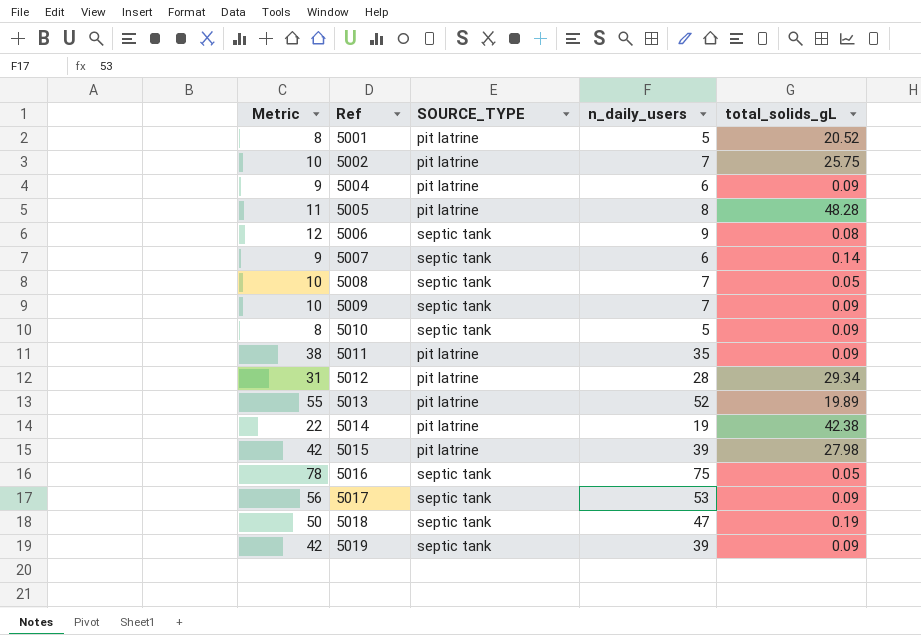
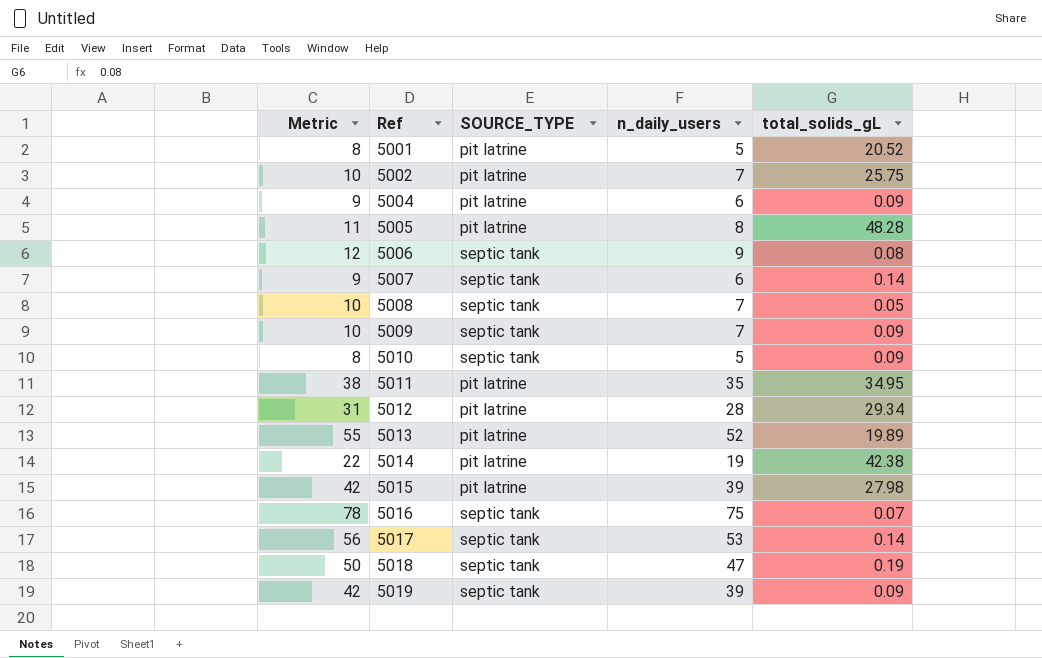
5011 | total_solids_gL: 0.09 -> 34.95
5016 | total_solids_gL: 0.05 -> 0.07
5017 | total_solids_gL: 0.09 -> 0.14

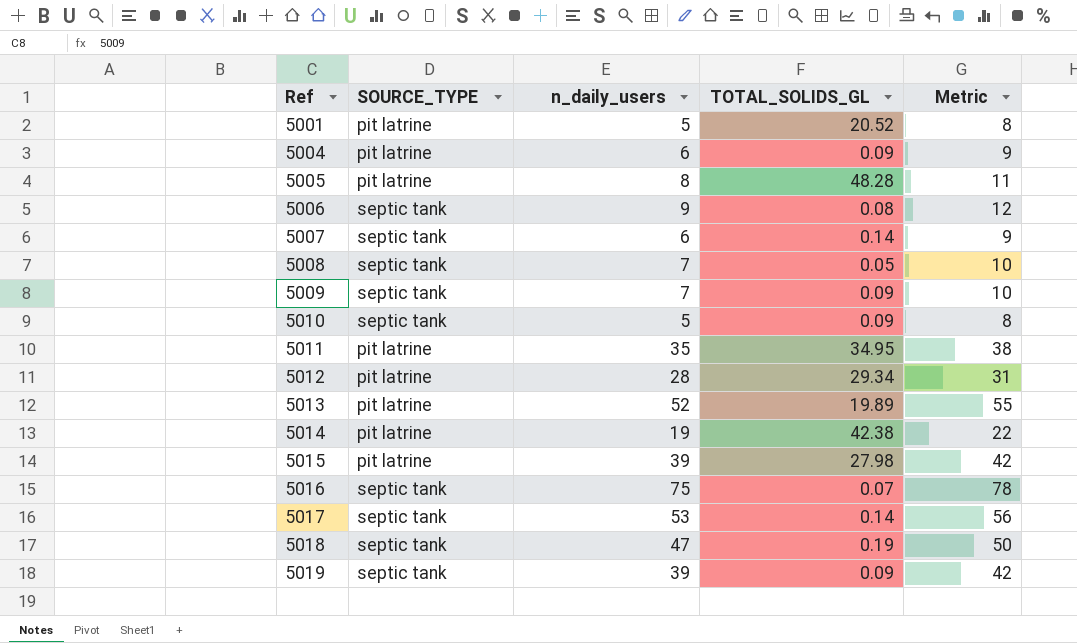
column name: total_solids_gL -> TOTAL_SOLIDS_GL
column Metric | position: 1 -> 5
row 5002: 10 | pit latrine | 7 | 25.75 -> none

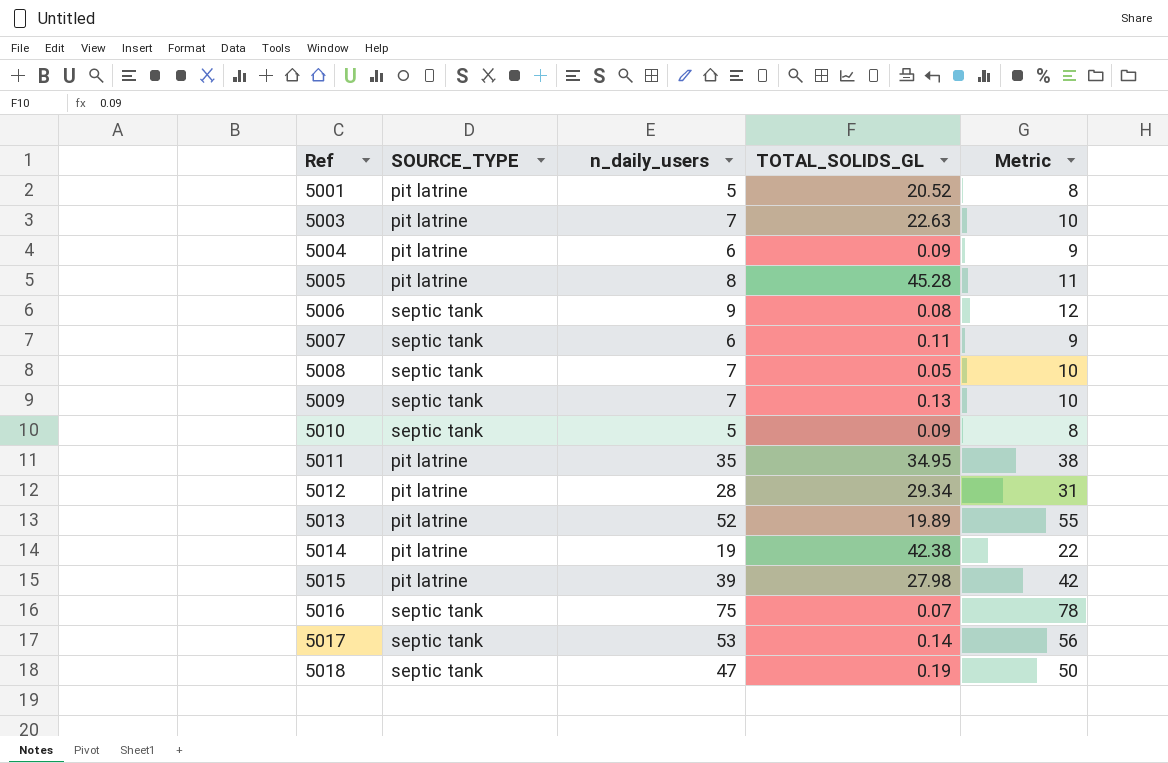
row 5019: septic tank | 39 | 0.09 | 42 -> none
row 5003: none -> pit latrine | 7 | 22.63 | 10
5005 | TOTAL_SOLIDS_GL: 48.28 -> 45.28
5007 | TOTAL_SOLIDS_GL: 0.14 -> 0.11
5009 | TOTAL_SOLIDS_GL: 0.09 -> 0.13

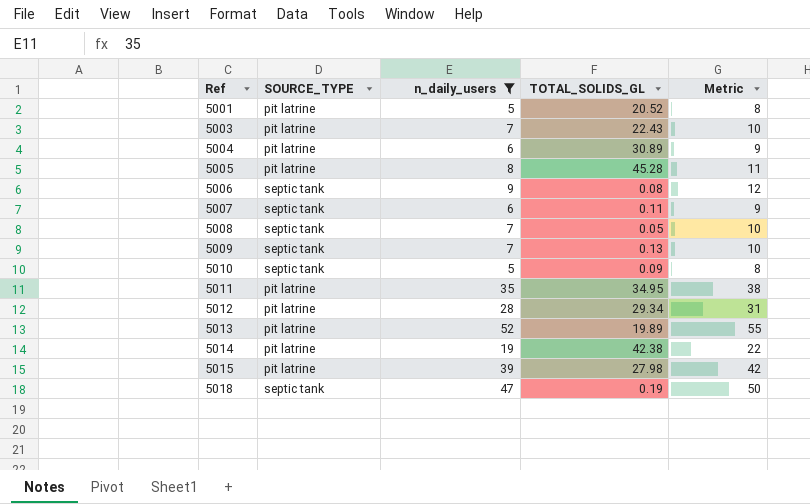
filter: none -> n_daily_users <= 52
5003 | TOTAL_SOLIDS_GL: 22.63 -> 22.43
5004 | TOTAL_SOLIDS_GL: 0.09 -> 30.89

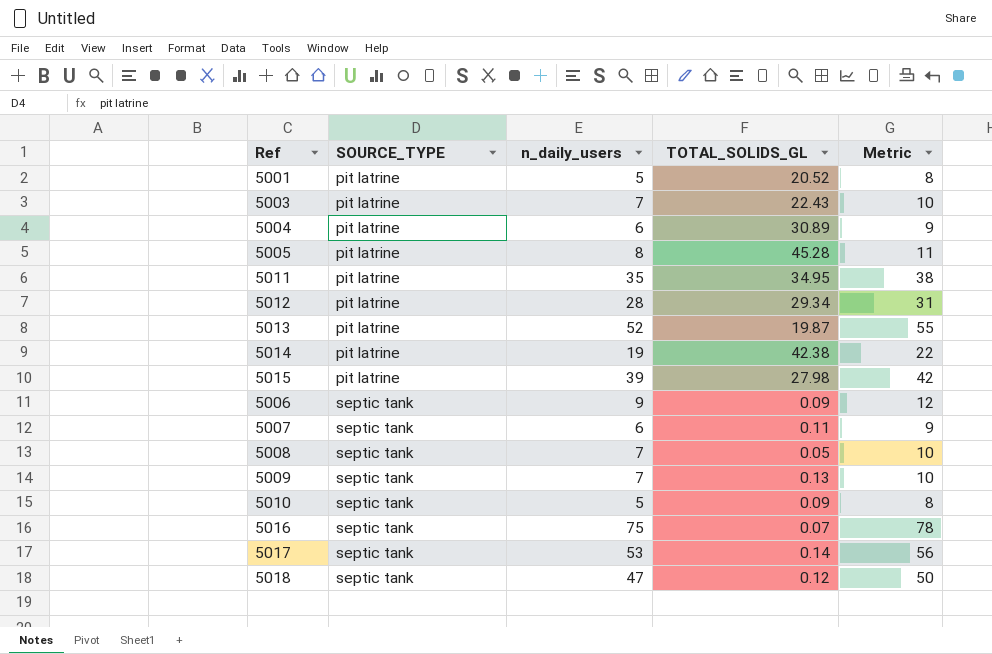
filter: n_daily_users <= 52 -> none
row order: Ref ascending -> SOURCE_TYPE ascending
5013 | TOTAL_SOLIDS_GL: 19.89 -> 19.87
5006 | TOTAL_SOLIDS_GL: 0.08 -> 0.09
5018 | TOTAL_SOLIDS_GL: 0.19 -> 0.12

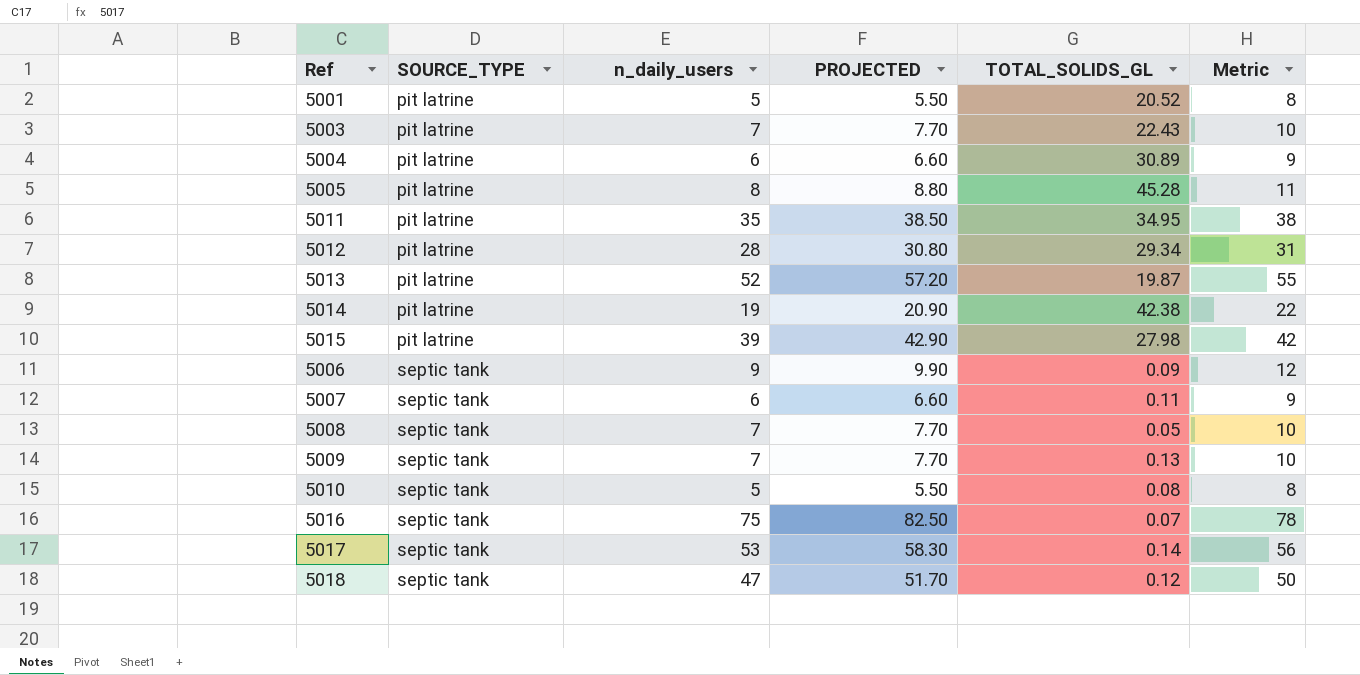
column PROJECTED | formula: none -> [n_daily_users] * 1.1
5010 | TOTAL_SOLIDS_GL: 0.09 -> 0.08

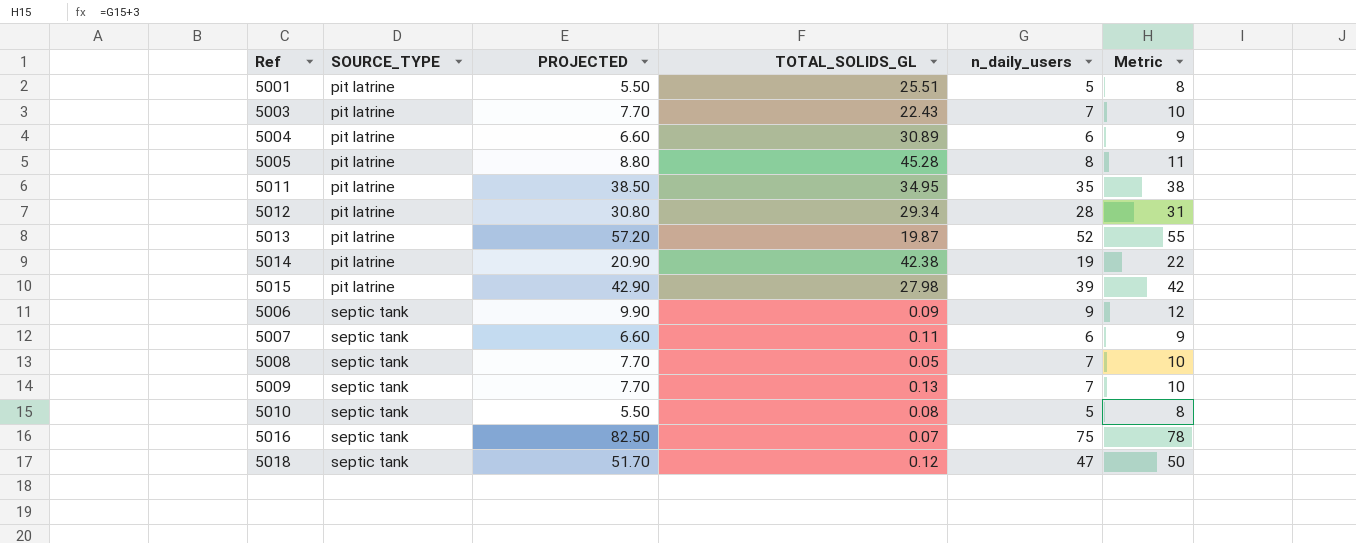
column n_daily_users | position: 3 -> 5
row 5017: septic tank | 53 | 58.30 | 0.14 | 56 -> none
5001 | TOTAL_SOLIDS_GL: 20.52 -> 25.51

